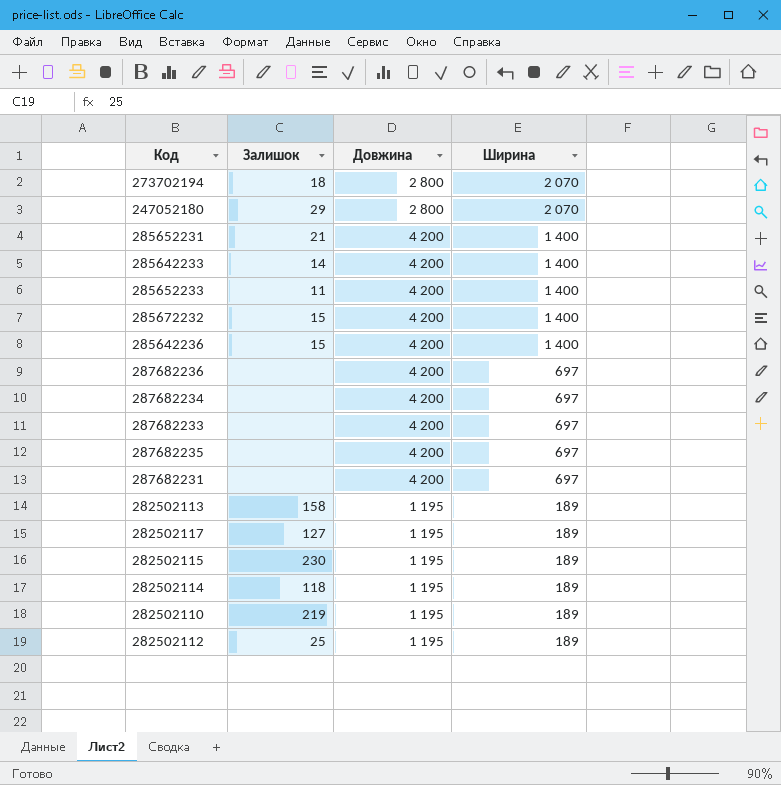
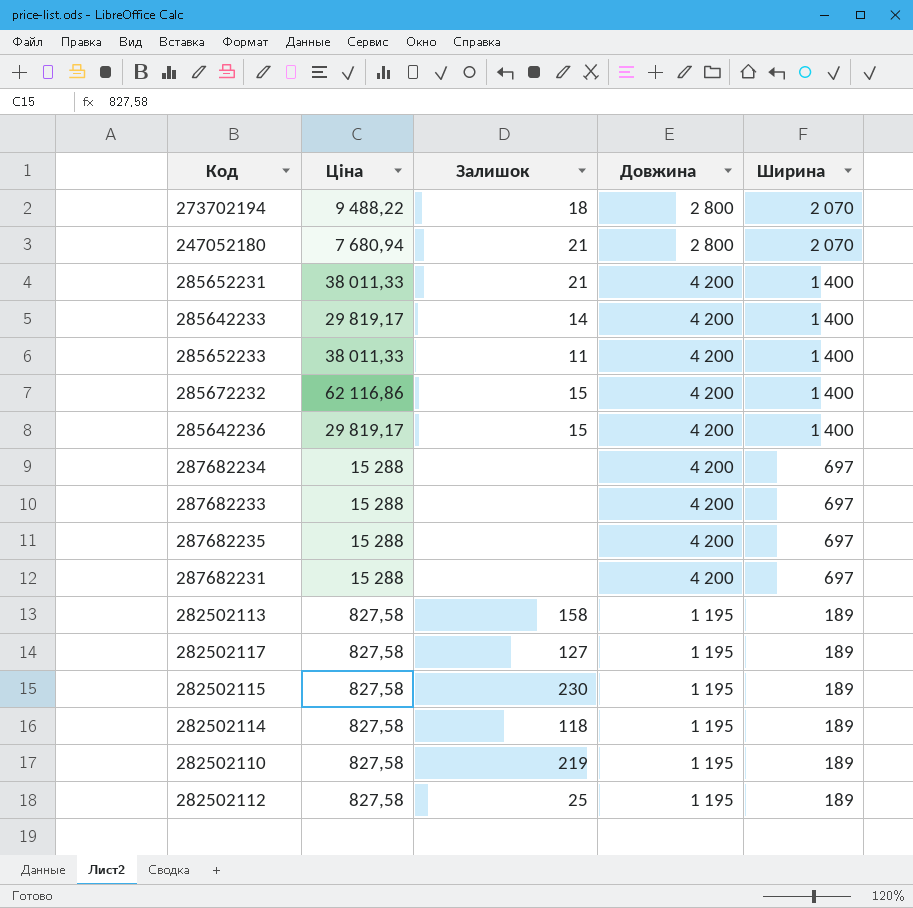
column Ціна | position: none -> 2
row 287682236: none | 4 200 | 697 -> none
247052180 | Залишок: 29 -> 21

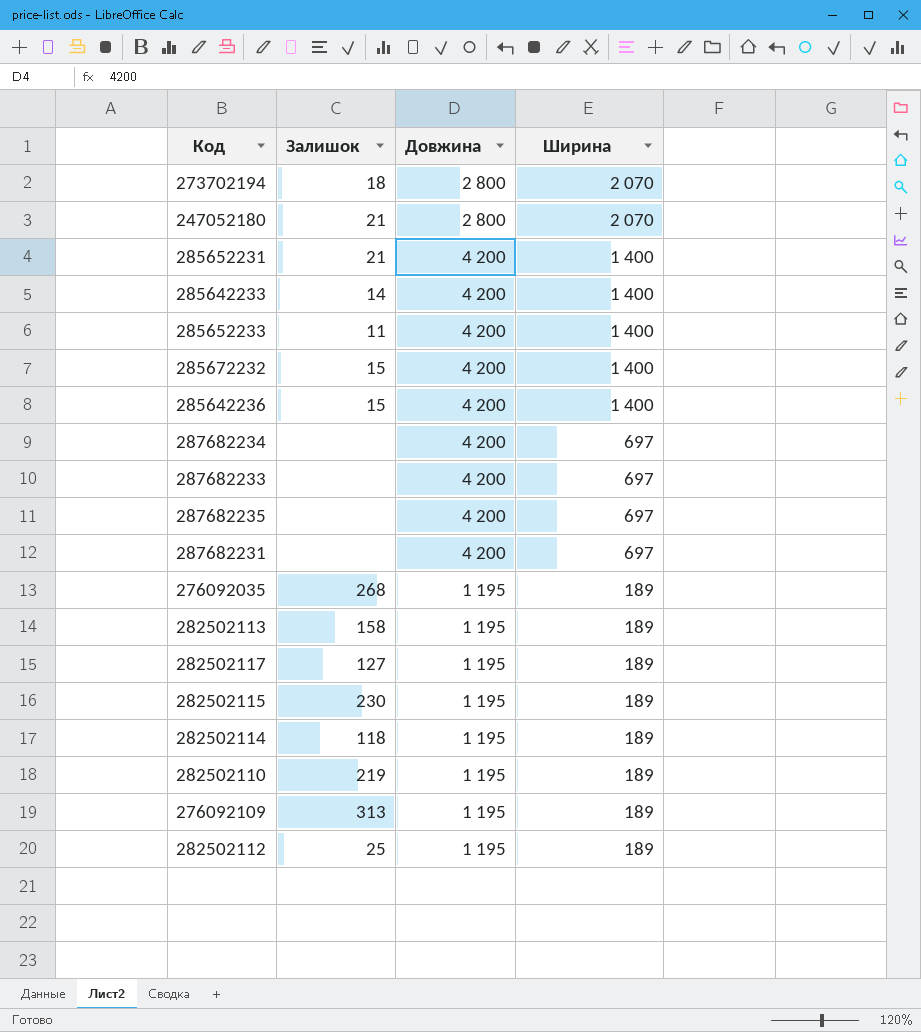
column Ціна | position: 2 -> none
row 276092035: none -> 268 | 1 195 | 189
row 276092109: none -> 313 | 1 195 | 189

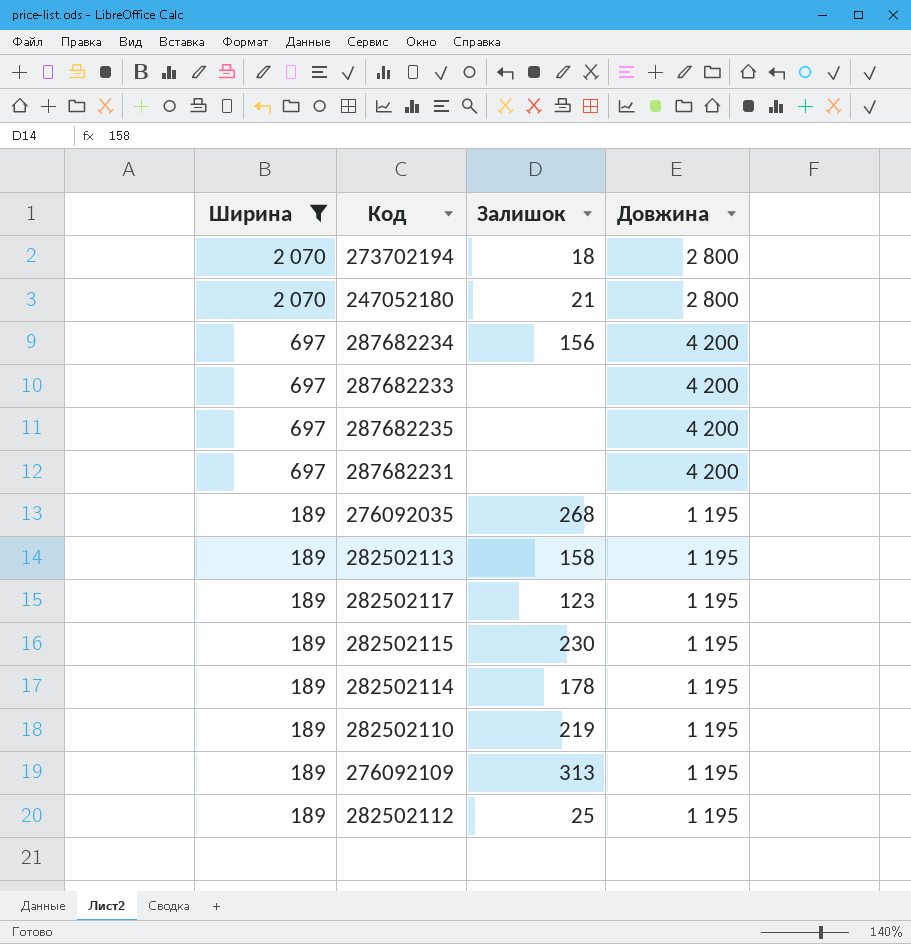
filter: none -> Ширина != 1 400
column Ширина | position: 4 -> 1
287682234 | Залишок: none -> 156
282502117 | Залишок: 127 -> 123
282502114 | Залишок: 118 -> 178

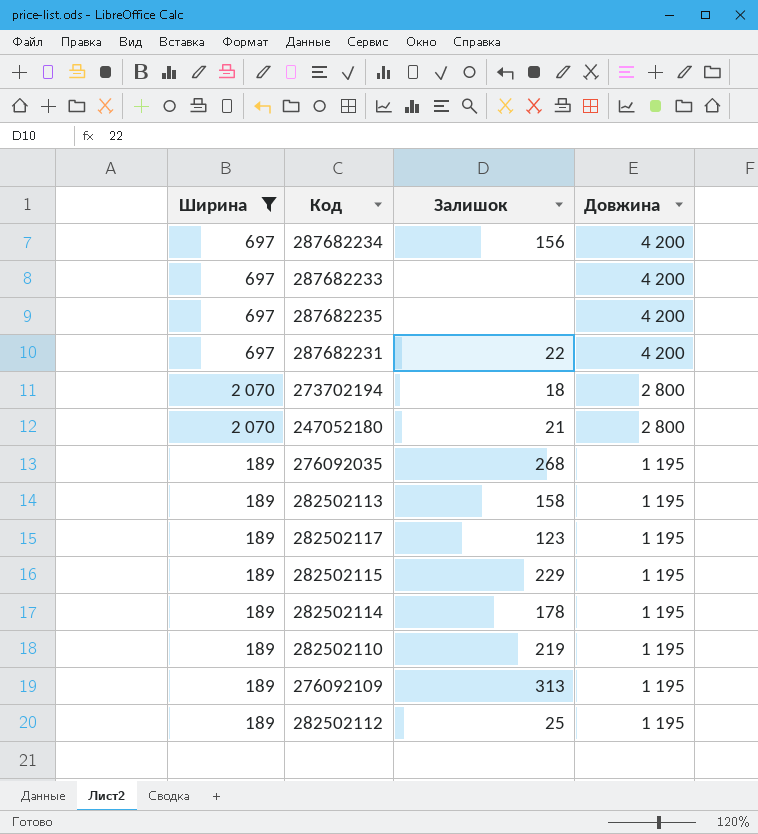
row order: Ширина descending -> Довжина descending
287682231 | Залишок: none -> 22
282502115 | Залишок: 230 -> 229

